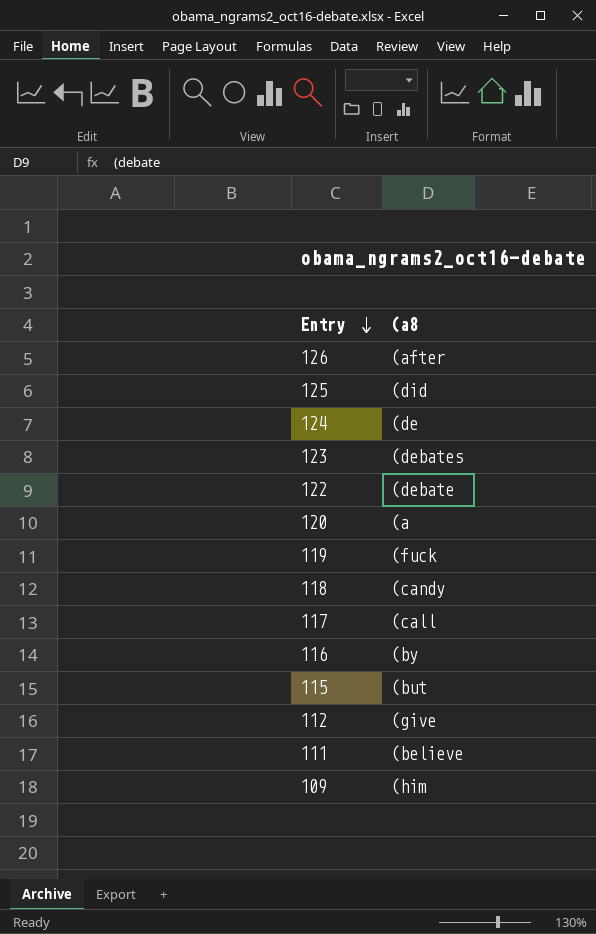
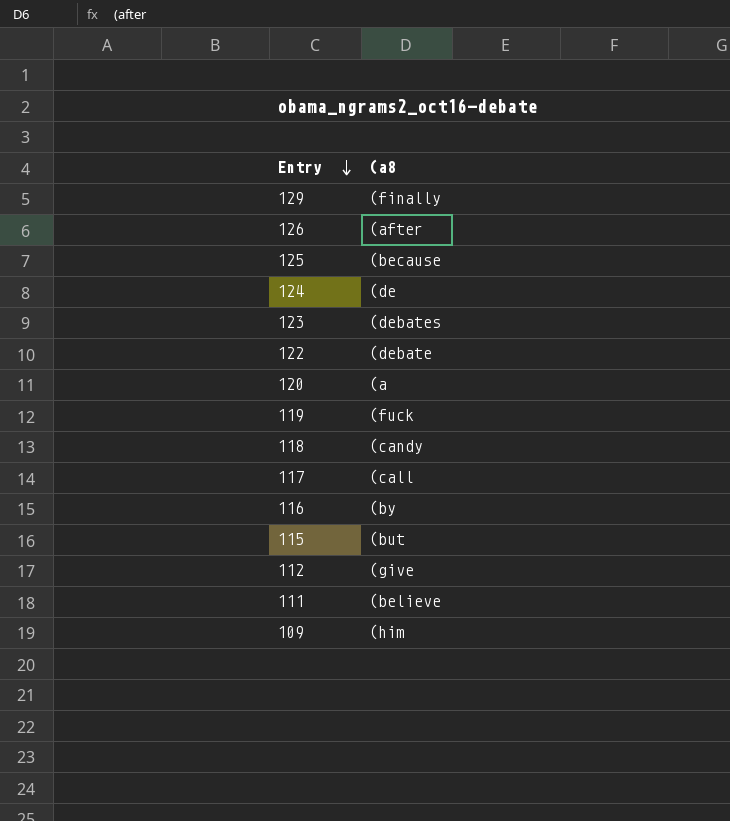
row 129: none -> (finally
125 | (a8: (did -> (because

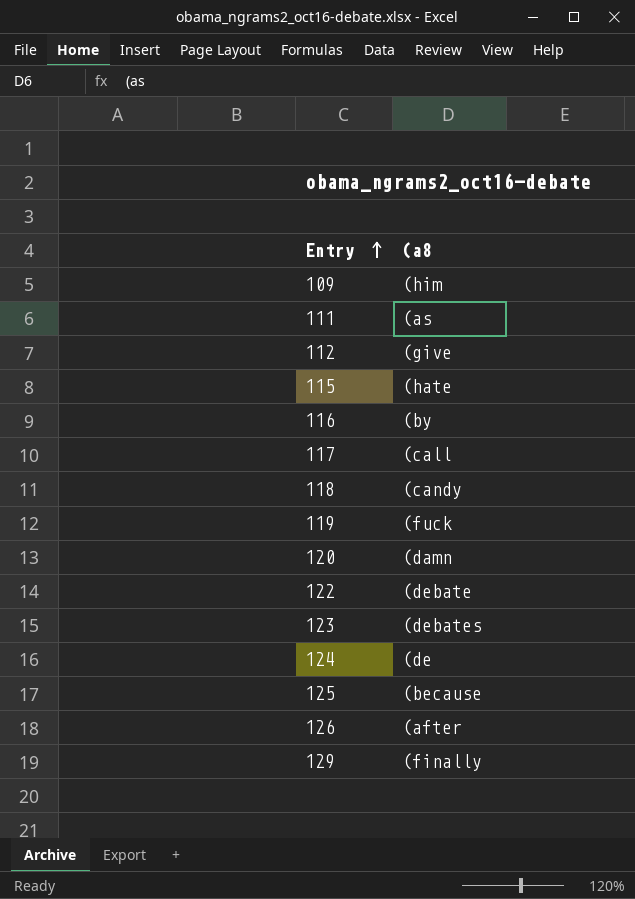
row order: Entry descending -> Entry ascending
111 | (a8: (believe -> (as
115 | (a8: (but -> (hate
120 | (a8: (a -> (damn

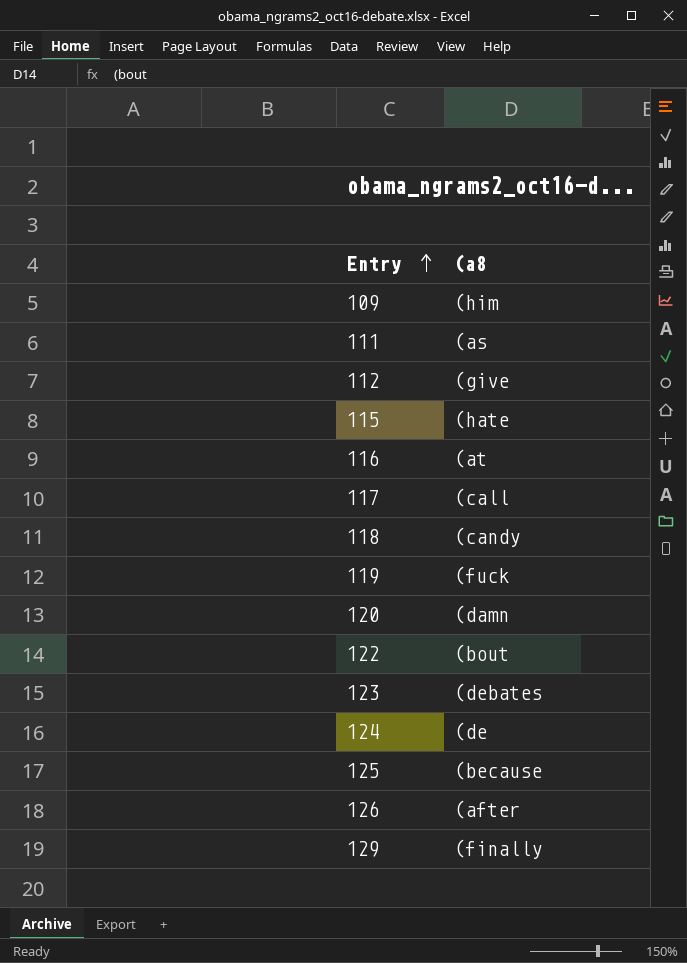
116 | (a8: (by -> (at
122 | (a8: (debate -> (bout

